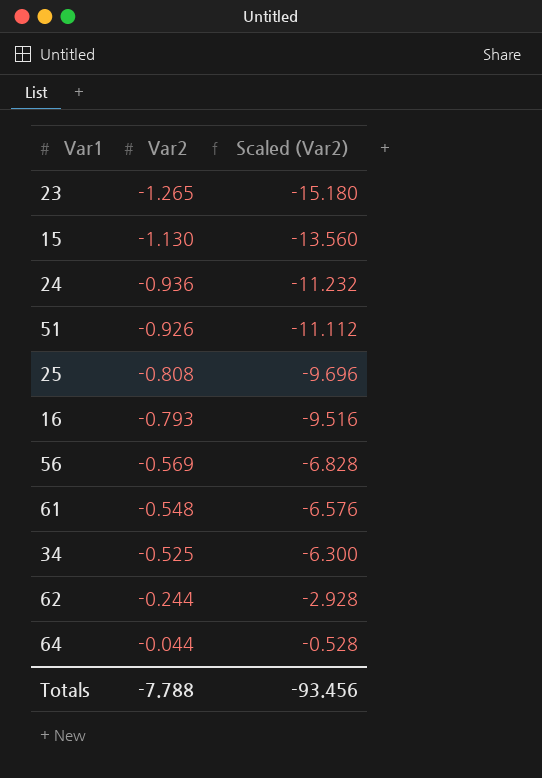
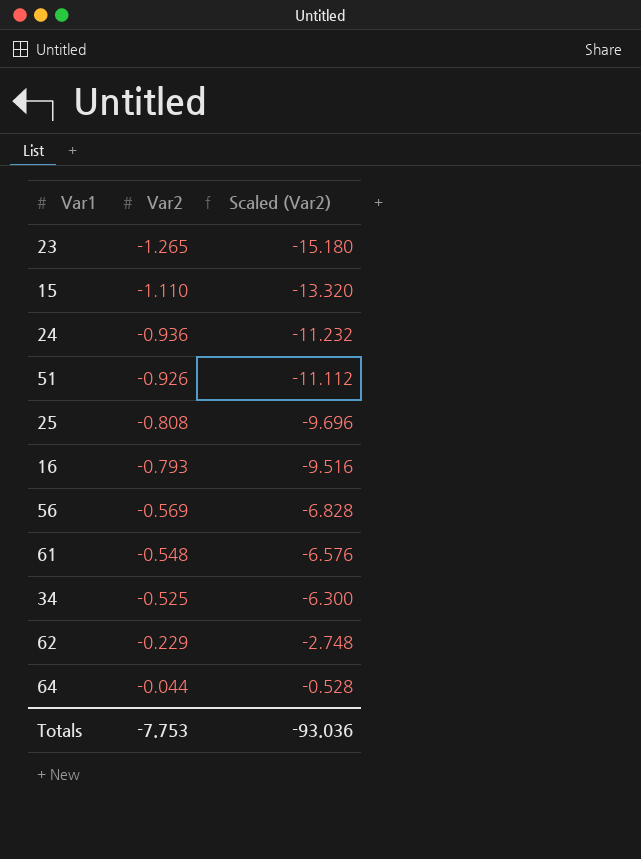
15 | Var2: -1.130 -> -1.110
15 | Scaled (Var2): -13.560 -> -13.320
62 | Var2: -0.244 -> -0.229
62 | Scaled (Var2): -2.928 -> -2.748
Totals | Var2: -7.788 -> -7.753
Totals | Scaled (Var2): -93.456 -> -93.036

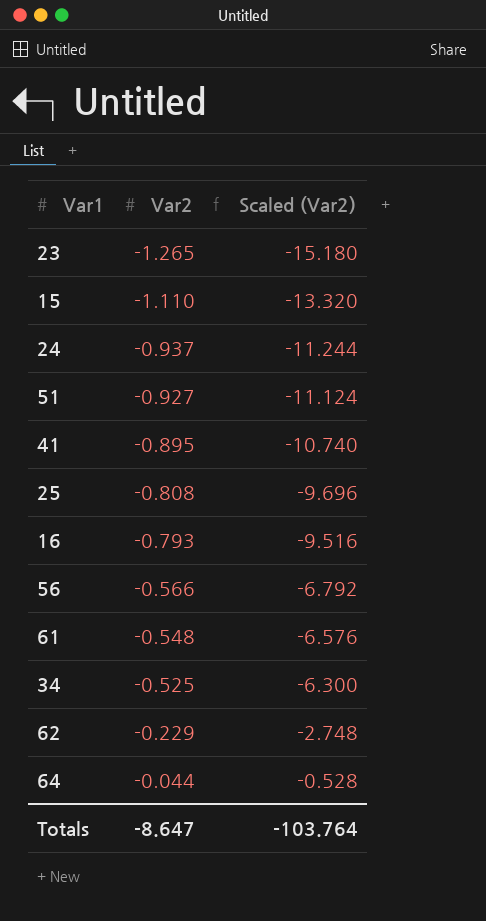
24 | Var2: -0.936 -> -0.937
24 | Scaled (Var2): -11.232 -> -11.244
51 | Var2: -0.926 -> -0.927
51 | Scaled (Var2): -11.112 -> -11.124
row 41: none -> -0.895 | -10.740
56 | Var2: -0.569 -> -0.566
56 | Scaled (Var2): -6.828 -> -6.792
Totals | Var2: -7.753 -> -8.647
Totals | Scaled (Var2): -93.036 -> -103.764

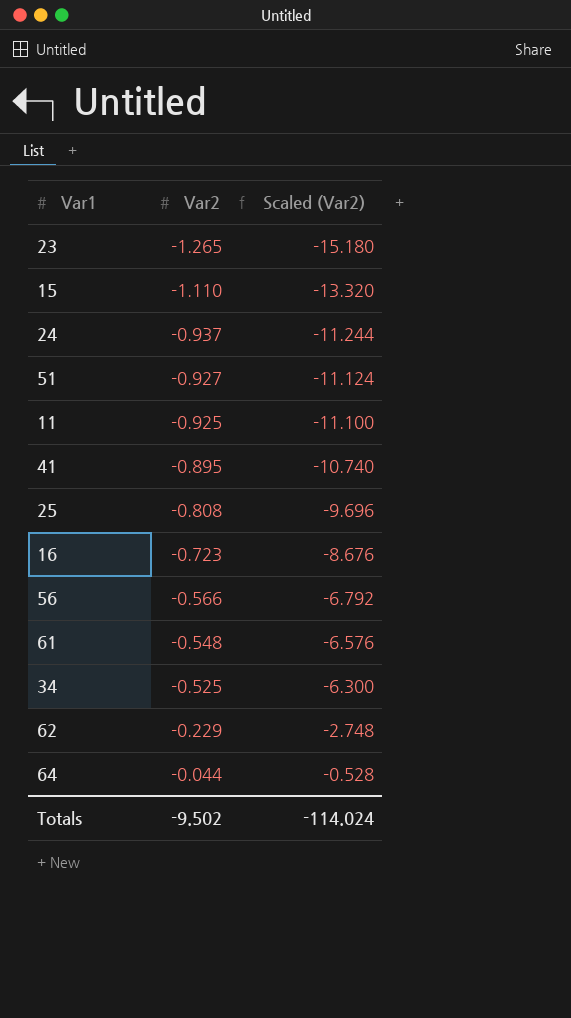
row 11: none -> -0.925 | -11.100
16 | Var2: -0.793 -> -0.723
16 | Scaled (Var2): -9.516 -> -8.676
Totals | Var2: -8.647 -> -9.502
Totals | Scaled (Var2): -103.764 -> -114.024

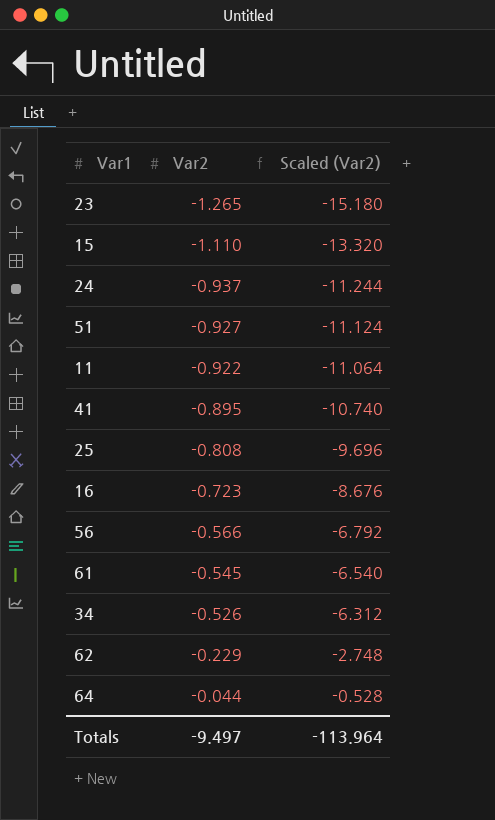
11 | Var2: -0.925 -> -0.922
11 | Scaled (Var2): -11.100 -> -11.064
61 | Var2: -0.548 -> -0.545
61 | Scaled (Var2): -6.576 -> -6.540
34 | Var2: -0.525 -> -0.526
34 | Scaled (Var2): -6.300 -> -6.312
Totals | Var2: -9.502 -> -9.497
Totals | Scaled (Var2): -114.024 -> -113.964

